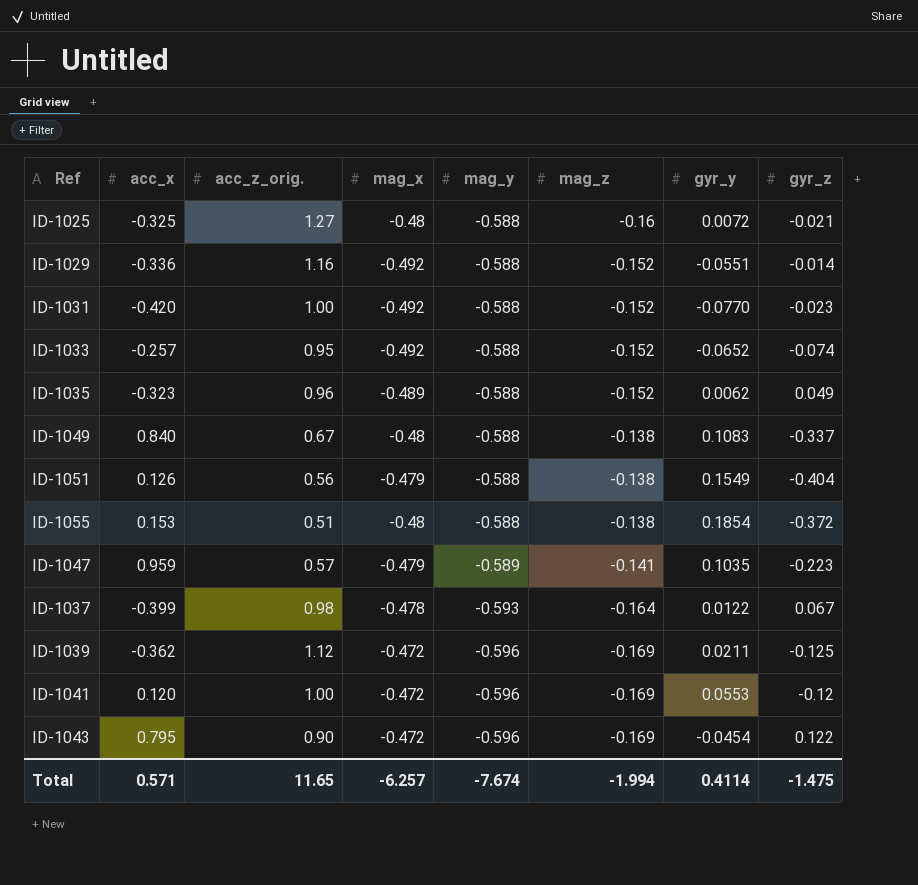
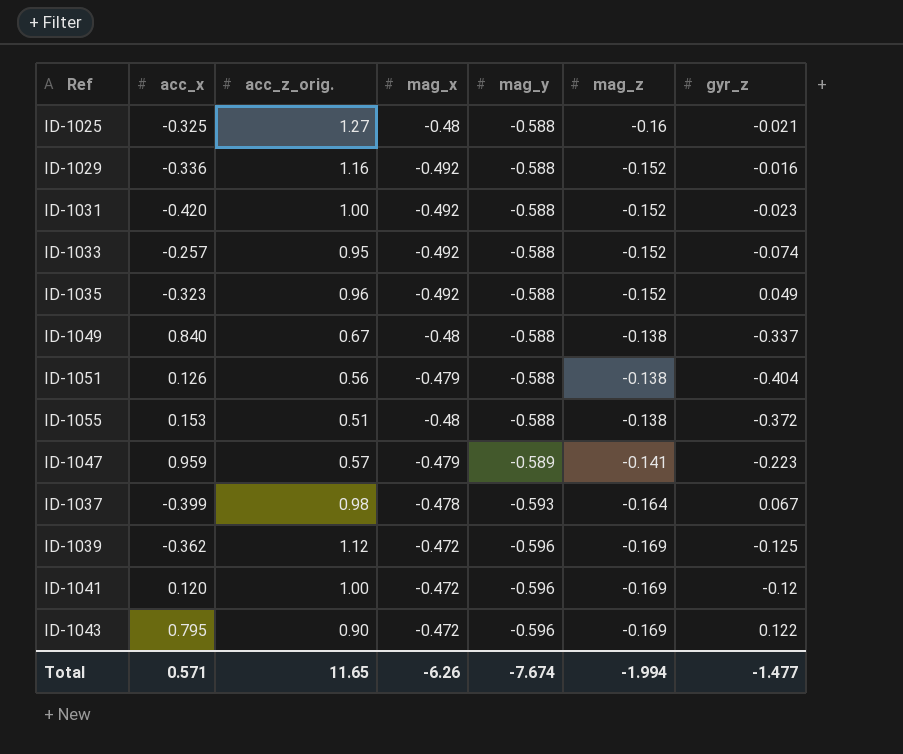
column gyr_y | position: 7 -> none
ID-1029 | gyr_z: -0.014 -> -0.016
ID-1035 | mag_x: -0.489 -> -0.492
Total | mag_x: -6.257 -> -6.26
Total | gyr_z: -1.475 -> -1.477

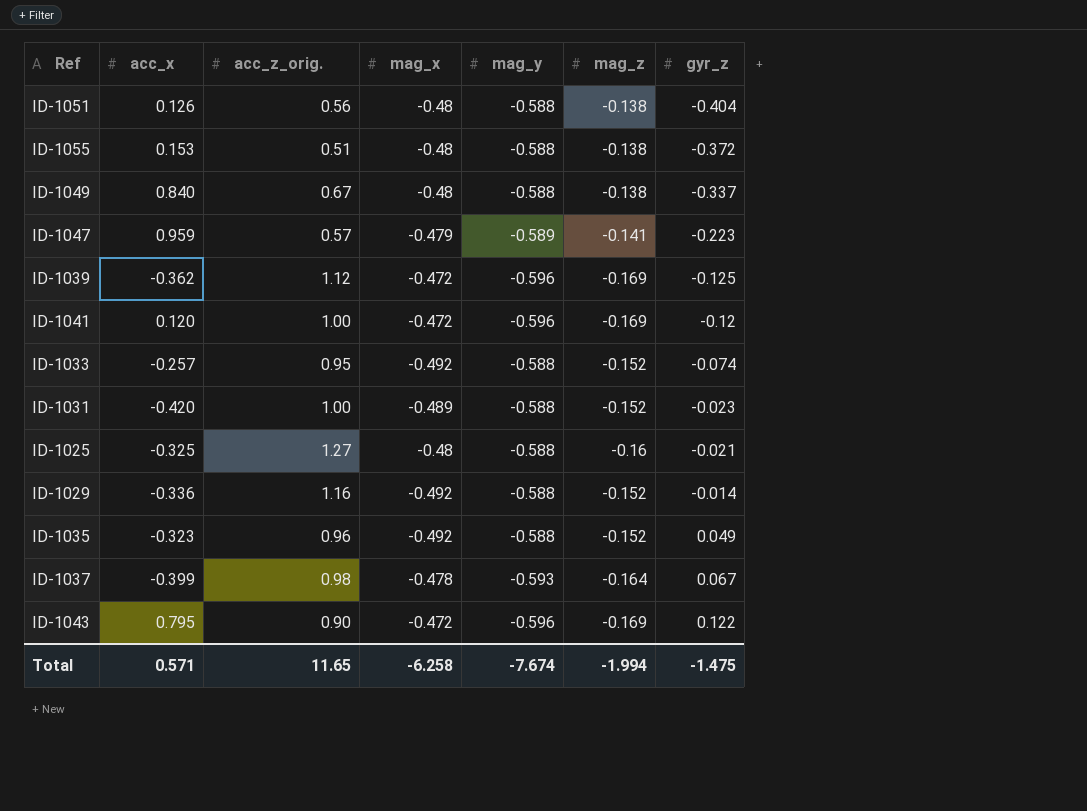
row order: mag_y descending -> gyr_z ascending
ID-1051 | mag_x: -0.479 -> -0.48
ID-1031 | mag_x: -0.492 -> -0.489
ID-1029 | gyr_z: -0.016 -> -0.014
Total | mag_x: -6.26 -> -6.258
Total | gyr_z: -1.477 -> -1.475

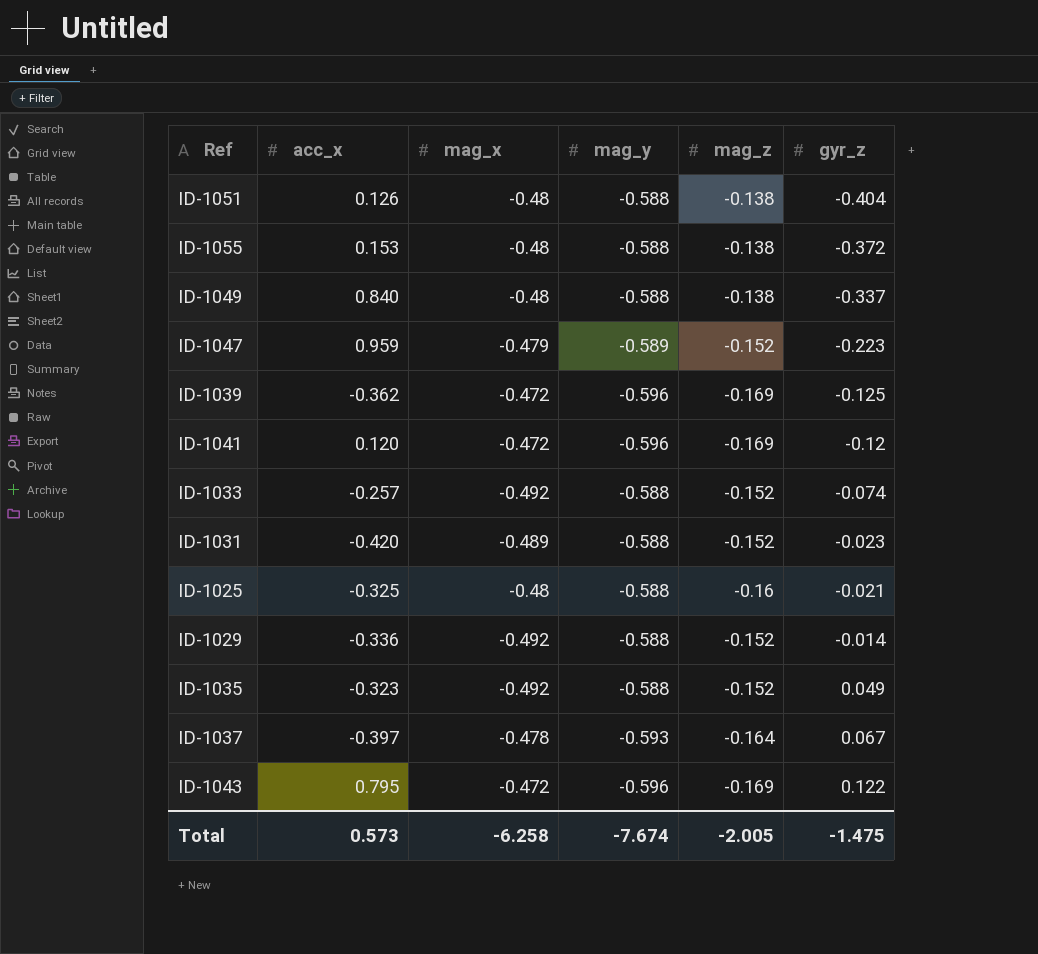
column acc_z_orig. | position: 3 -> none
ID-1047 | mag_z: -0.141 -> -0.152
ID-1037 | acc_x: -0.399 -> -0.397
Total | acc_x: 0.571 -> 0.573
Total | mag_z: -1.994 -> -2.005

